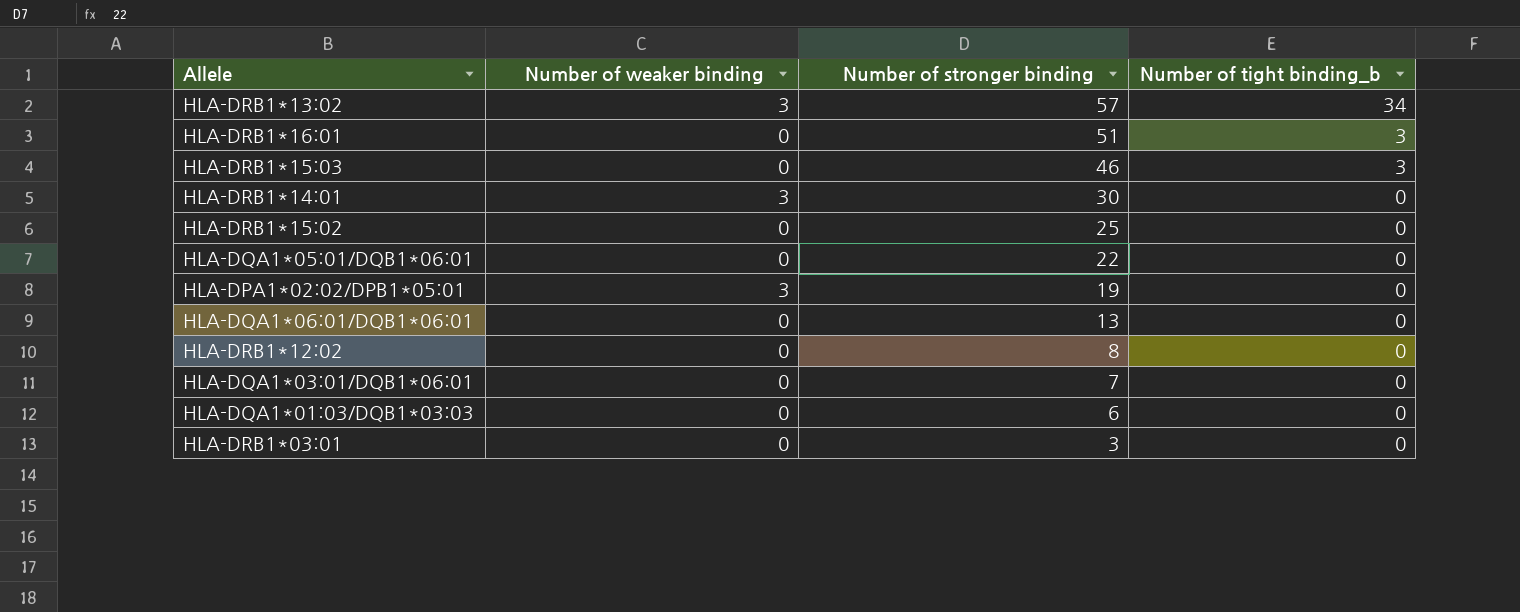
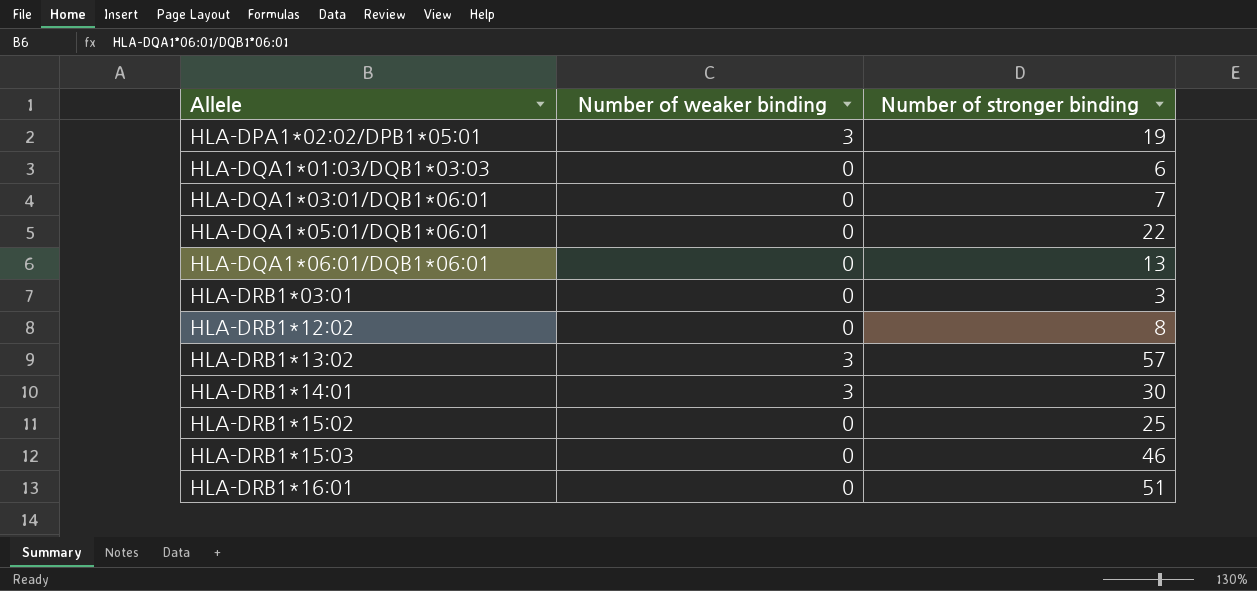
row order: Number of stronger binding descending -> Allele ascending
column Number of tight binding_b | position: 4 -> none

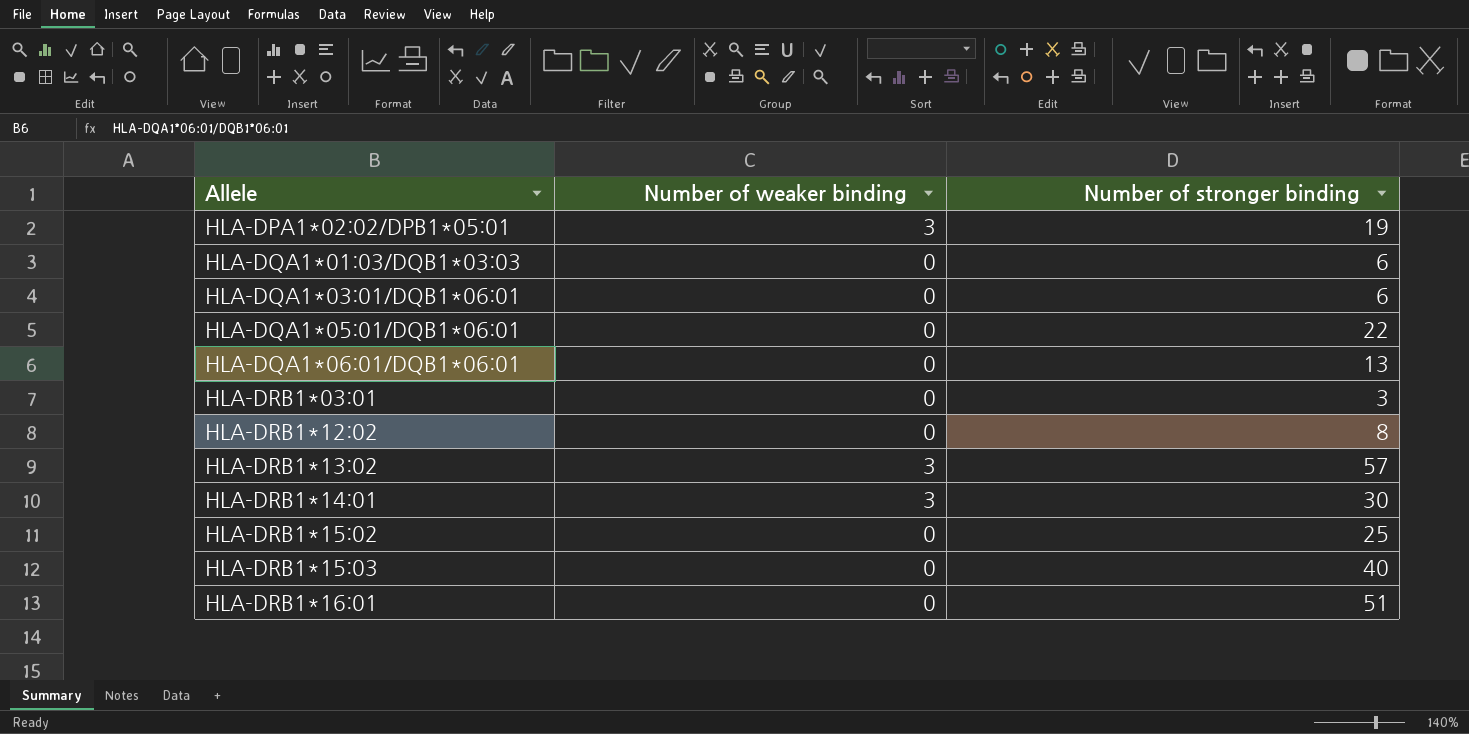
HLA-DQA1*03:01/DQB1*06:01 | Number of stronger binding: 7 -> 6
HLA-DRB1*15:03 | Number of stronger binding: 46 -> 40

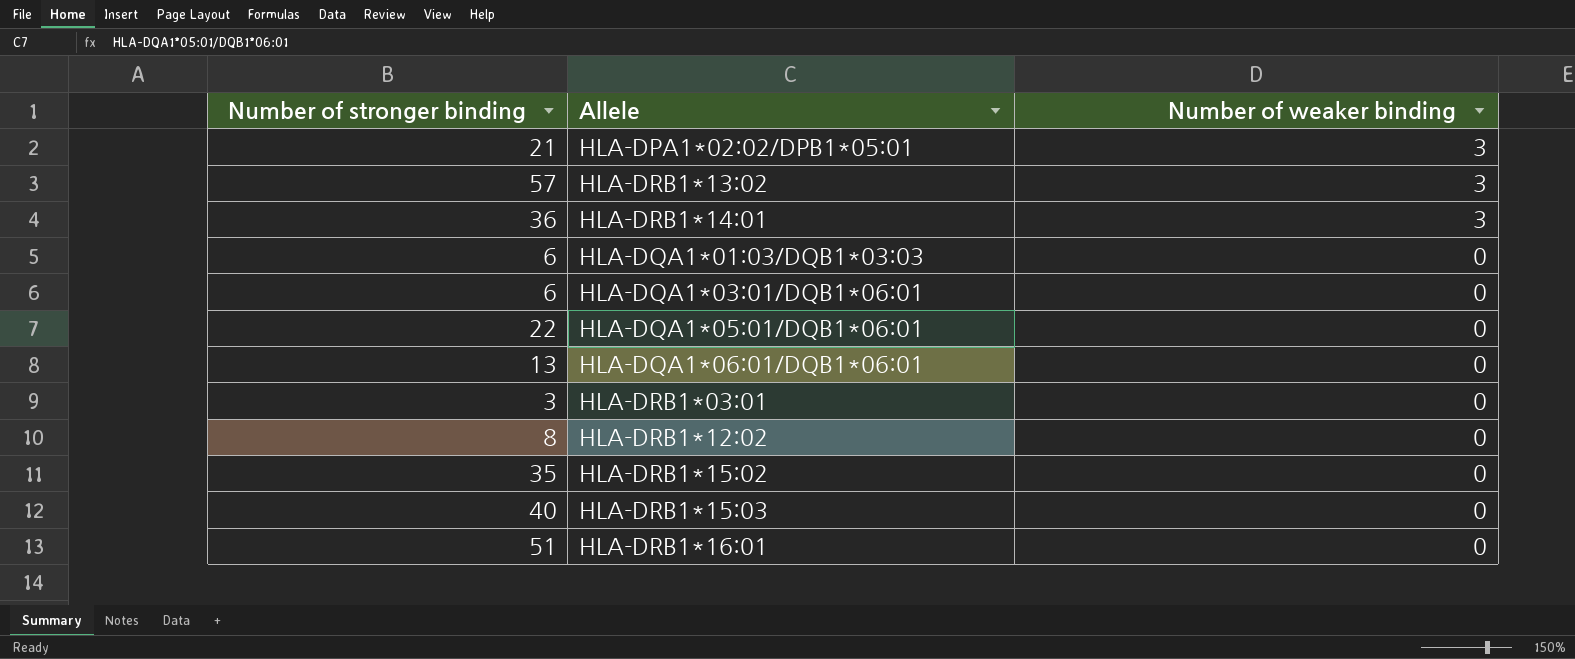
row order: Allele ascending -> Number of weaker binding descending
column Number of stronger binding | position: 3 -> 1
HLA-DPA1*02:02/DPB1*05:01 | Number of stronger binding: 19 -> 21
HLA-DRB1*14:01 | Number of stronger binding: 30 -> 36
HLA-DRB1*15:02 | Number of stronger binding: 25 -> 35

